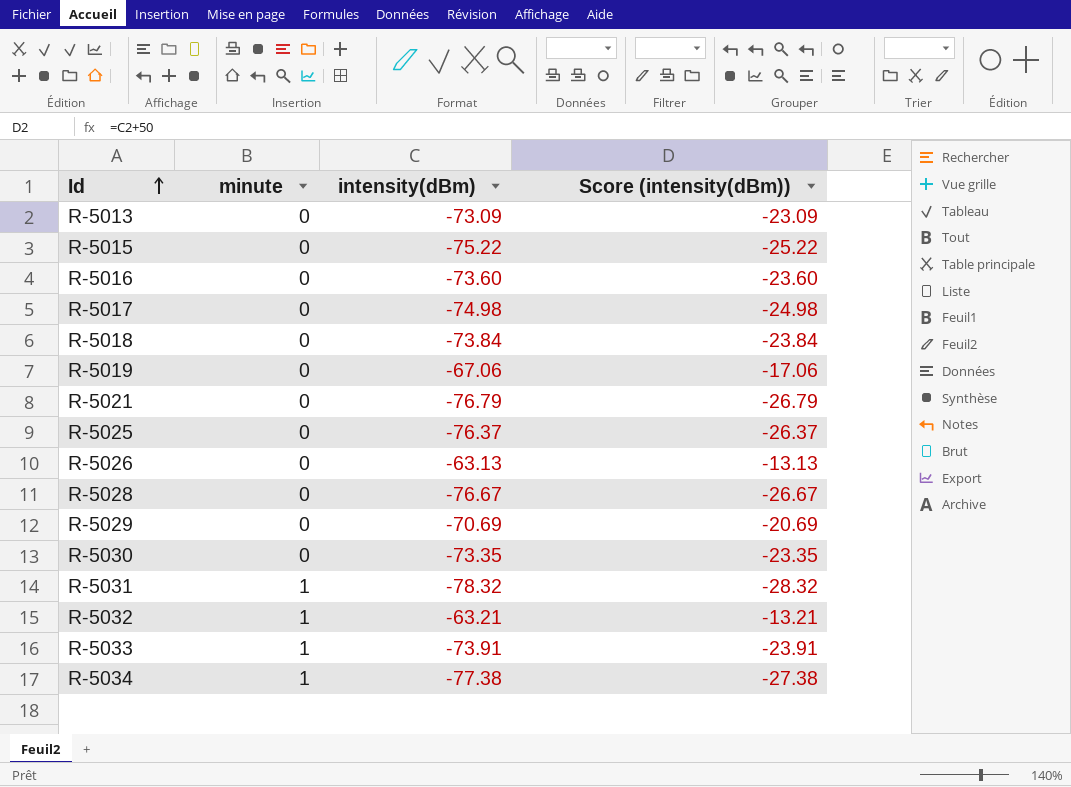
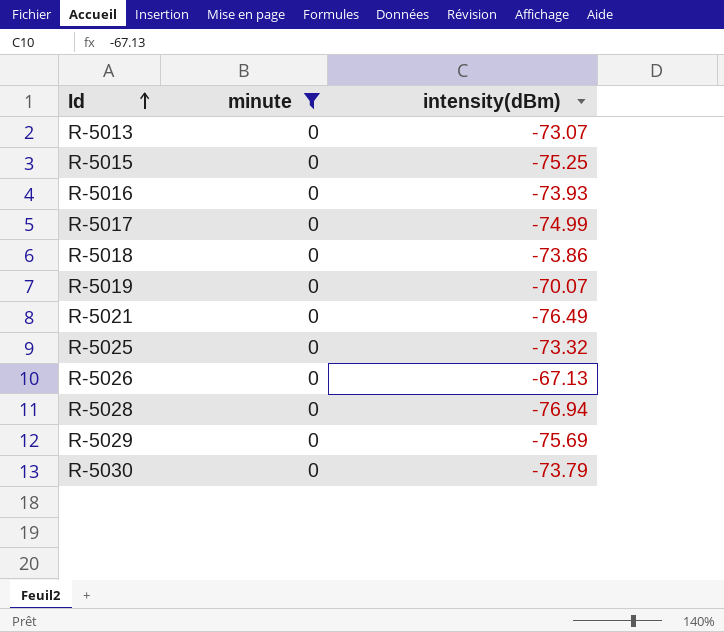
filter: none -> minute = 0
column Score (intensity(dBm)) | formula: [intensity(dBm)] + 50 -> none
R-5013 | intensity(dBm): -73.09 -> -73.07
R-5015 | intensity(dBm): -75.22 -> -75.25
R-5016 | intensity(dBm): -73.60 -> -73.93
R-5017 | intensity(dBm): -74.98 -> -74.99
R-5018 | intensity(dBm): -73.84 -> -73.86
R-5019 | intensity(dBm): -67.06 -> -70.07
R-5021 | intensity(dBm): -76.79 -> -76.49
R-5025 | intensity(dBm): -76.37 -> -73.32
R-5026 | intensity(dBm): -63.13 -> -67.13
R-5028 | intensity(dBm): -76.67 -> -76.94
R-5029 | intensity(dBm): -70.69 -> -75.69
R-5030 | intensity(dBm): -73.35 -> -73.79

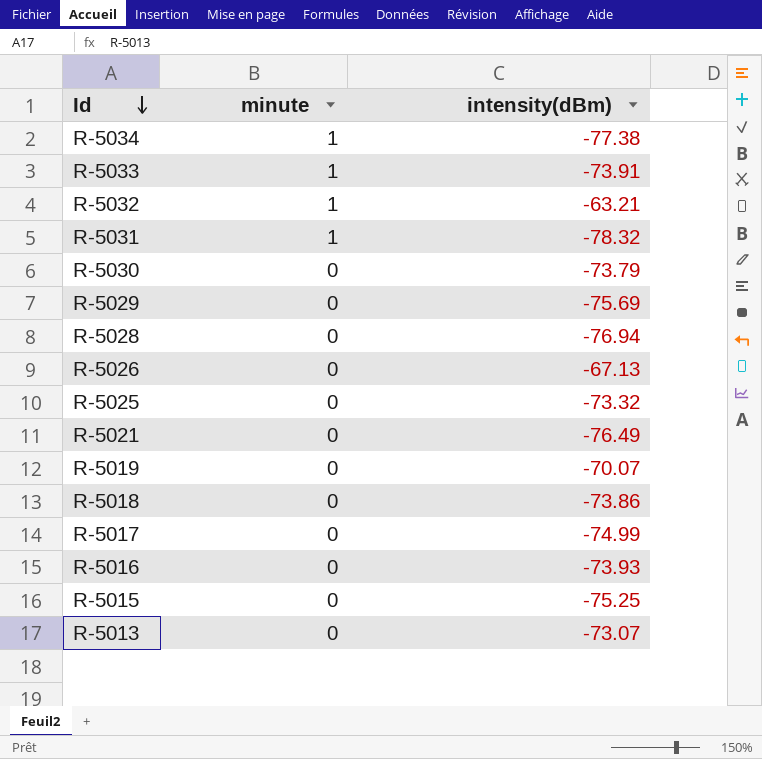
filter: minute = 0 -> none
row order: Id ascending -> Id descending

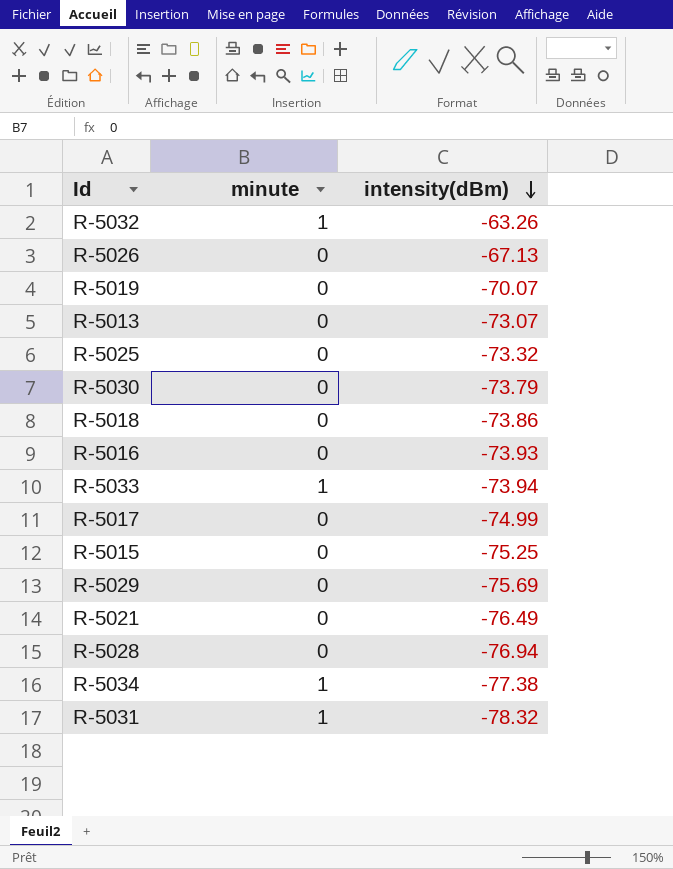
row order: Id descending -> intensity(dBm) descending
R-5032 | intensity(dBm): -63.21 -> -63.26
R-5033 | intensity(dBm): -73.91 -> -73.94

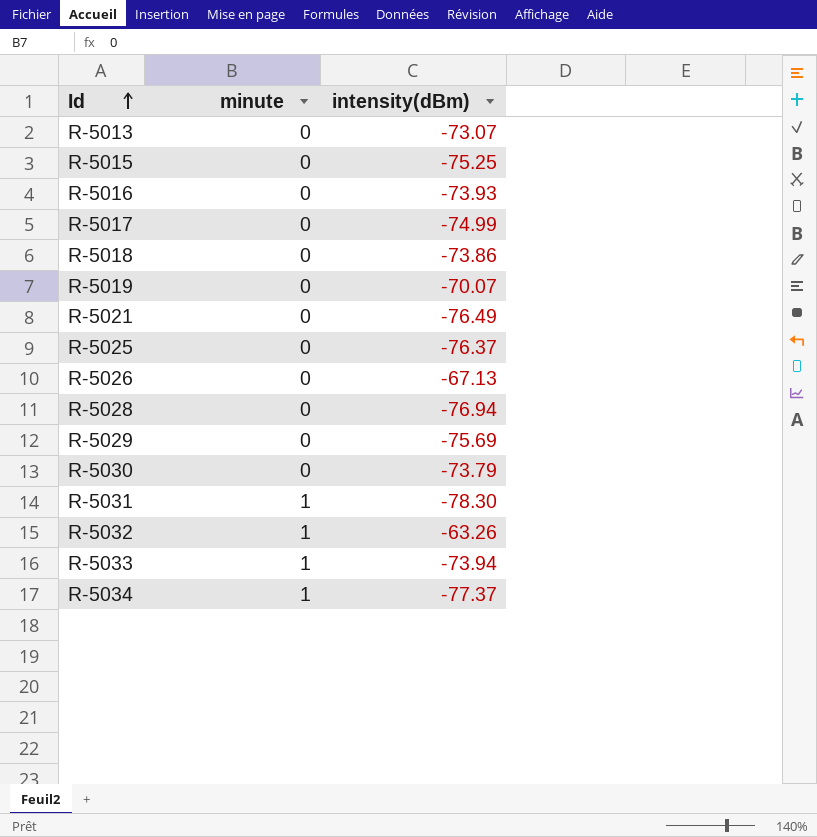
row order: intensity(dBm) descending -> Id ascending
R-5025 | intensity(dBm): -73.32 -> -76.37
R-5031 | intensity(dBm): -78.32 -> -78.30
R-5034 | intensity(dBm): -77.38 -> -77.37

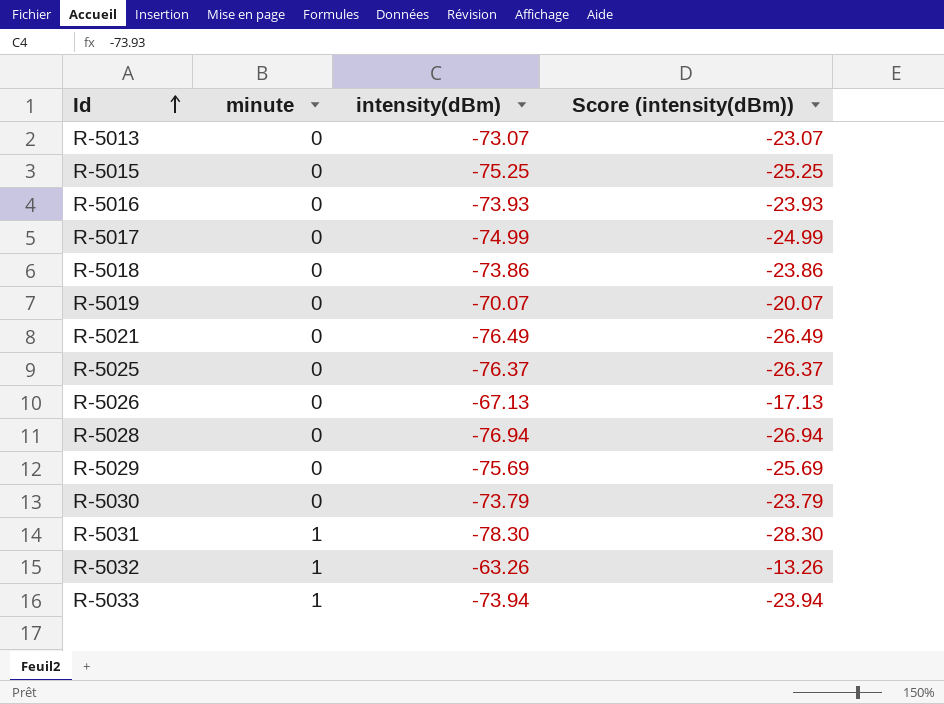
column Score (intensity(dBm)) | formula: none -> [intensity(dBm)] + 50
row R-5034: 1 | -77.37 -> none

